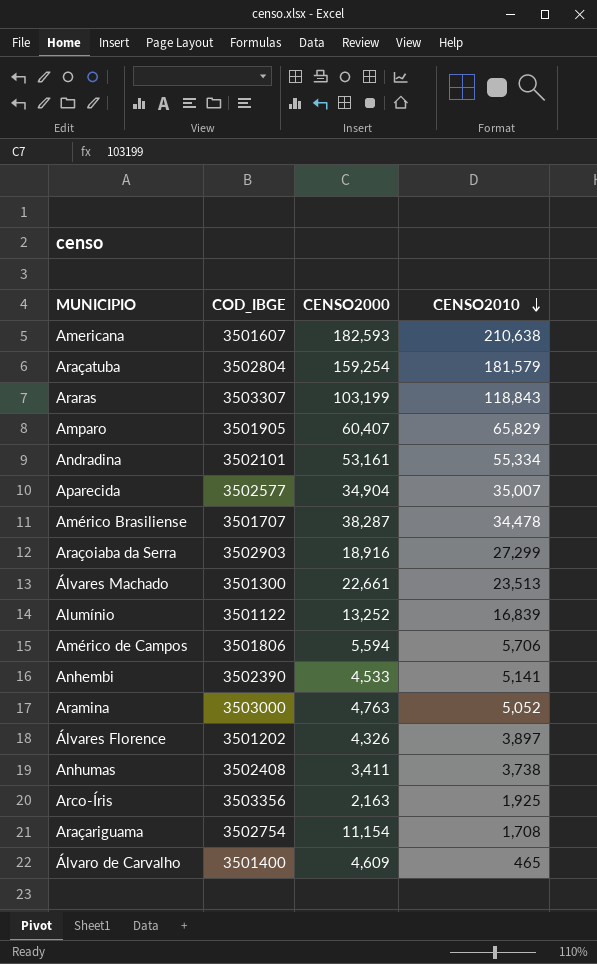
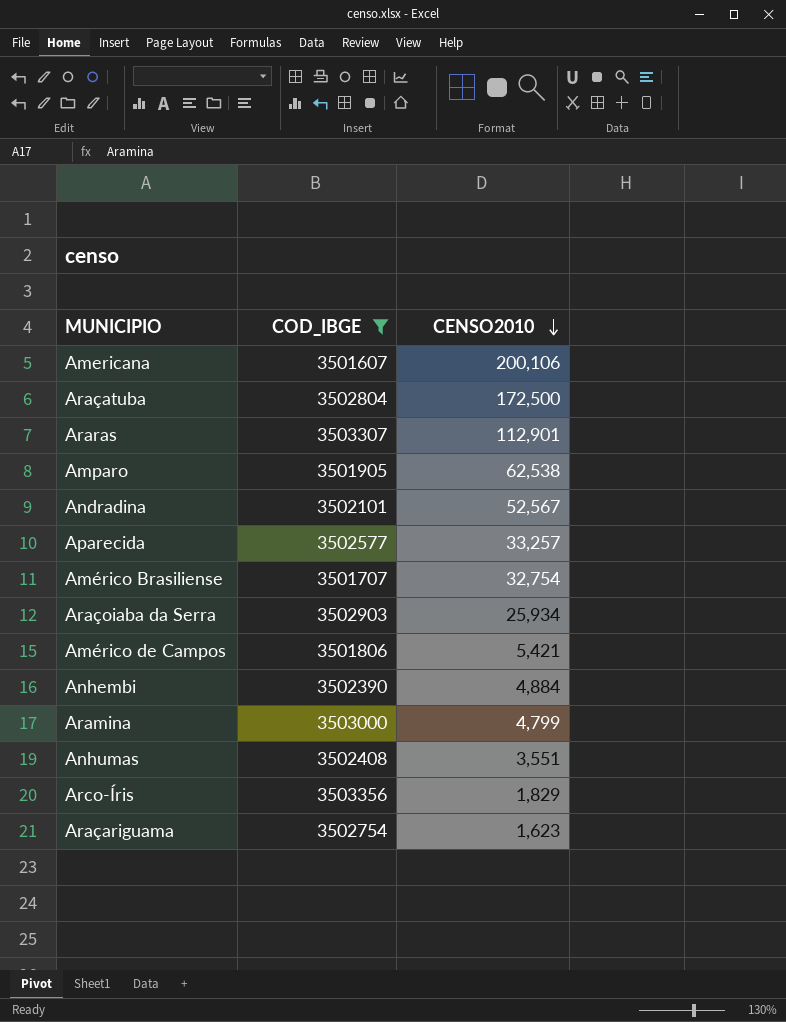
filter: none -> COD_IBGE >= 3501607
column CENSO2000 | position: 3 -> none
Americana | CENSO2010: 210,638 -> 200,106
Araçatuba | CENSO2010: 181,579 -> 172,500
Araras | CENSO2010: 118,843 -> 112,901
Amparo | CENSO2010: 65,829 -> 62,538
Andradina | CENSO2010: 55,334 -> 52,567
Aparecida | CENSO2010: 35,007 -> 33,257
Américo Brasiliense | CENSO2010: 34,478 -> 32,754
Araçoiaba da Serra | CENSO2010: 27,299 -> 25,934
Américo de Campos | CENSO2010: 5,706 -> 5,421
Anhembi | CENSO2010: 5,141 -> 4,884
Aramina | CENSO2010: 5,052 -> 4,799
Anhumas | CENSO2010: 3,738 -> 3,551
Arco-Íris | CENSO2010: 1,925 -> 1,829
Araçariguama | CENSO2010: 1,708 -> 1,623

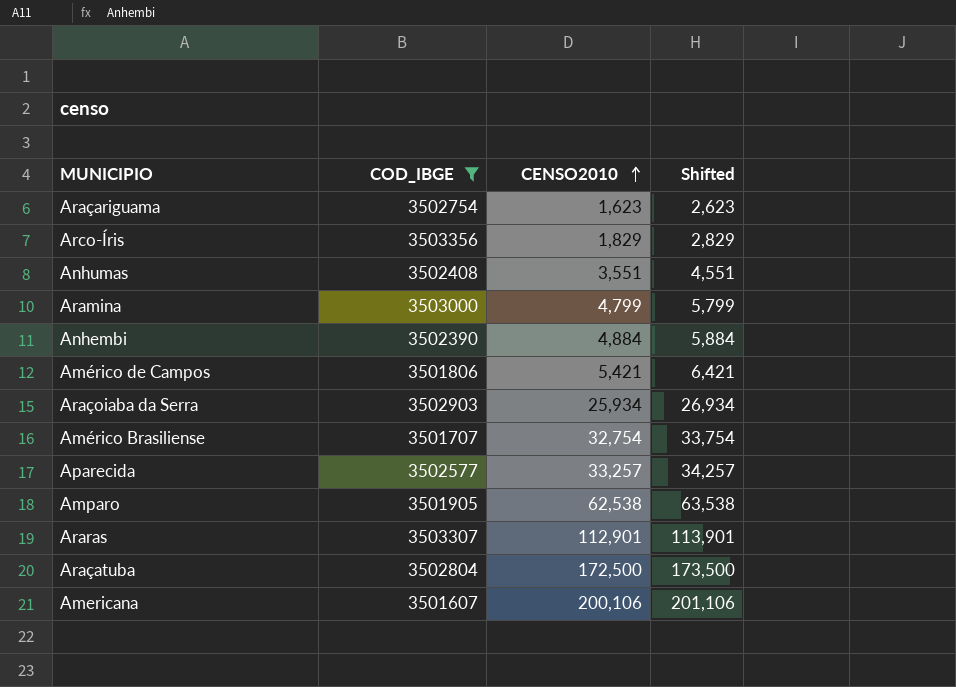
row order: CENSO2010 descending -> CENSO2010 ascending
column Shifted | formula: none -> [CENSO2010] + 1000
row Andradina: 3502101 | 52,567 -> none

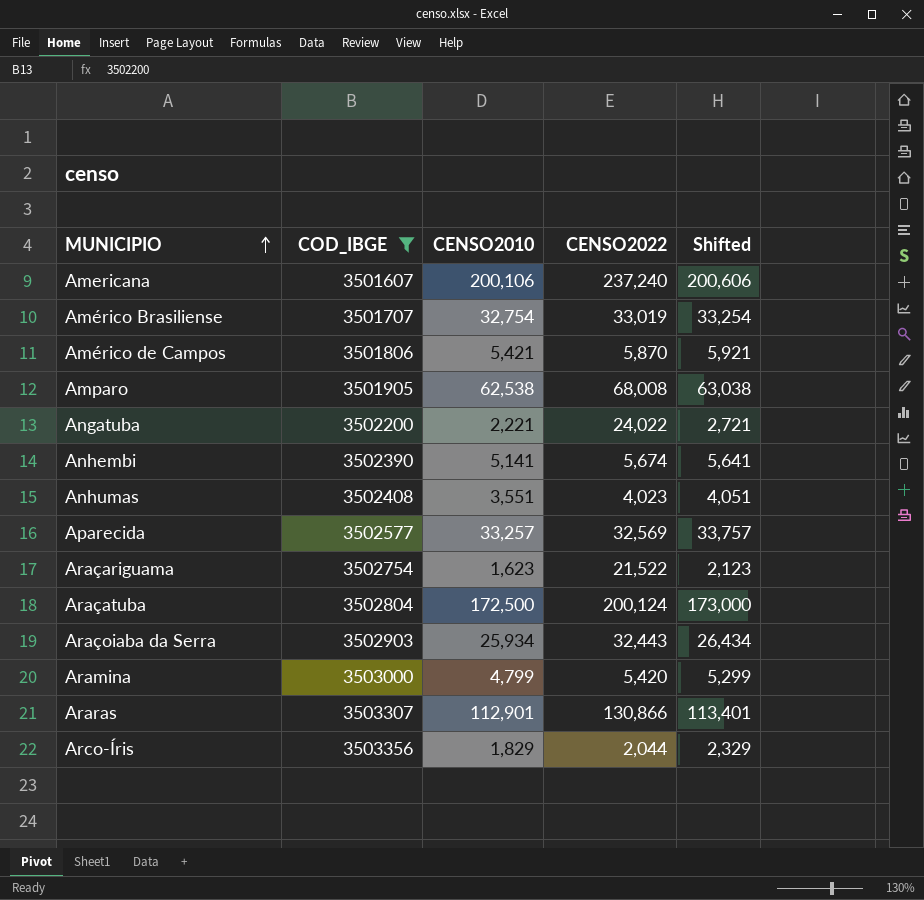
row order: CENSO2010 ascending -> MUNICIPIO ascending
column CENSO2022 | position: none -> 4
column Shifted | formula: [CENSO2010] + 1000 -> [CENSO2010] + 500
row Angatuba: none -> 3502200 | 2,221 | 24,022 | 2,721
Anhembi | CENSO2010: 4,884 -> 5,141

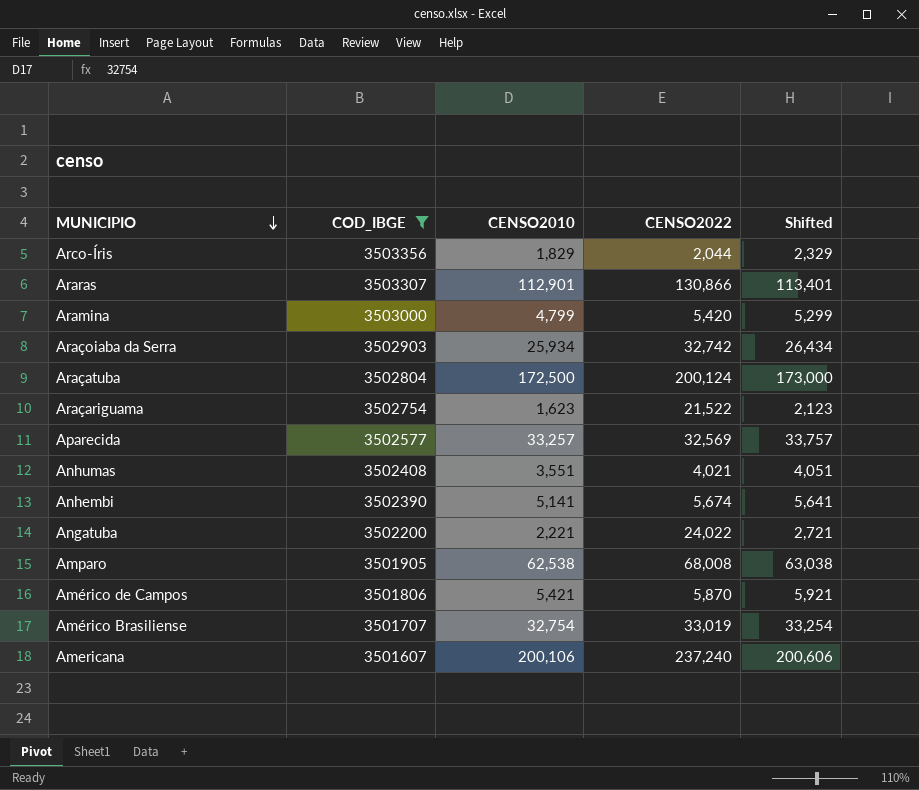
row order: MUNICIPIO ascending -> MUNICIPIO descending
Araçoiaba da Serra | CENSO2022: 32,443 -> 32,742
Anhumas | CENSO2022: 4,023 -> 4,021

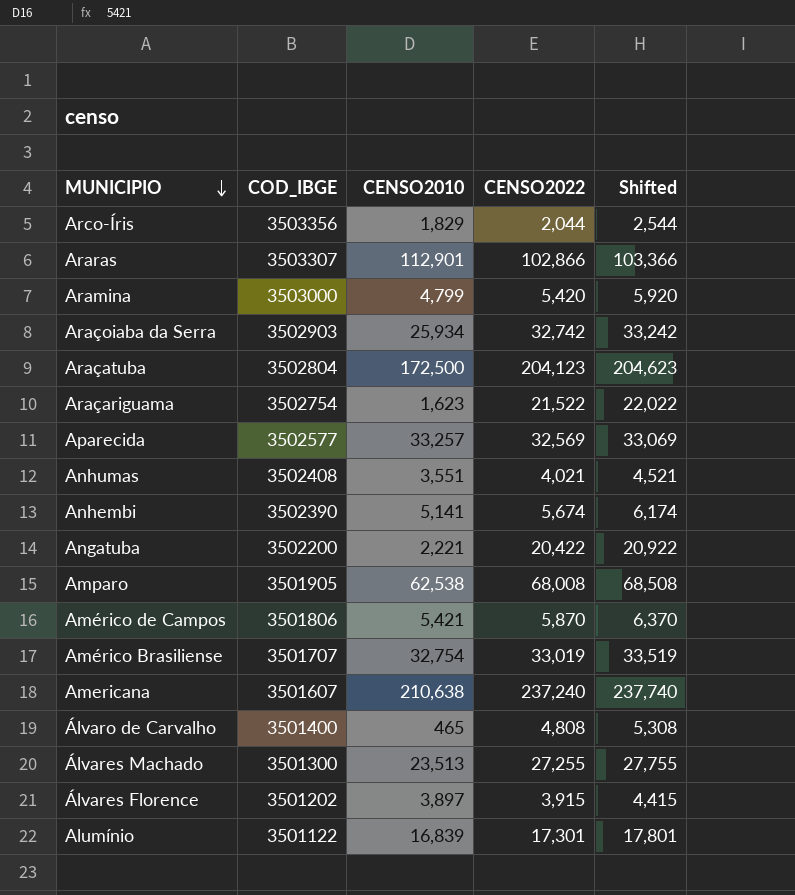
filter: COD_IBGE >= 3501607 -> none
column Shifted | formula: [CENSO2010] + 500 -> [CENSO2022] + 500
Araras | CENSO2022: 130,866 -> 102,866
Araçatuba | CENSO2022: 200,124 -> 204,123
Angatuba | CENSO2022: 24,022 -> 20,422
Americana | CENSO2010: 200,106 -> 210,638

